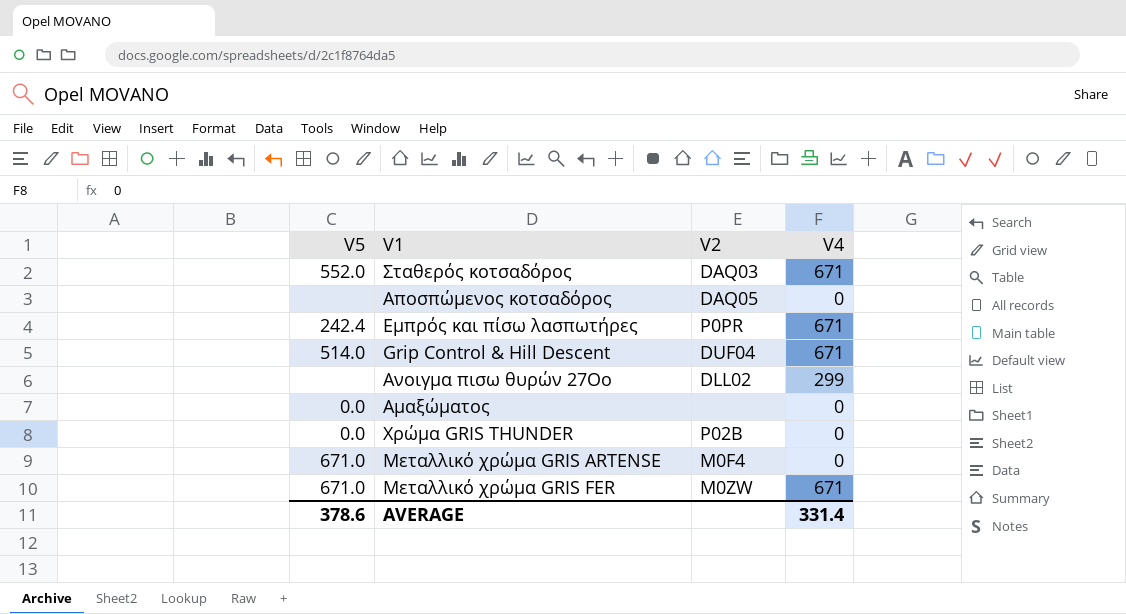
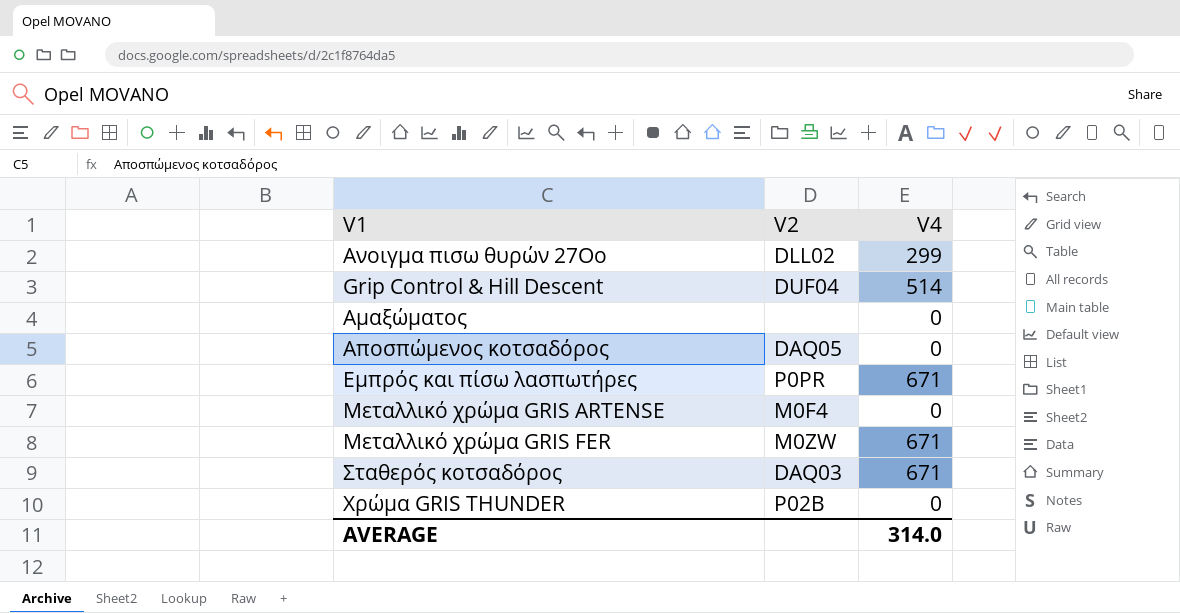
row order: none -> V1 ascending
column V5 | position: 1 -> none
Grip Control & Hill Descent | V4: 671 -> 514
AVERAGE | V4: 331.4 -> 314.0

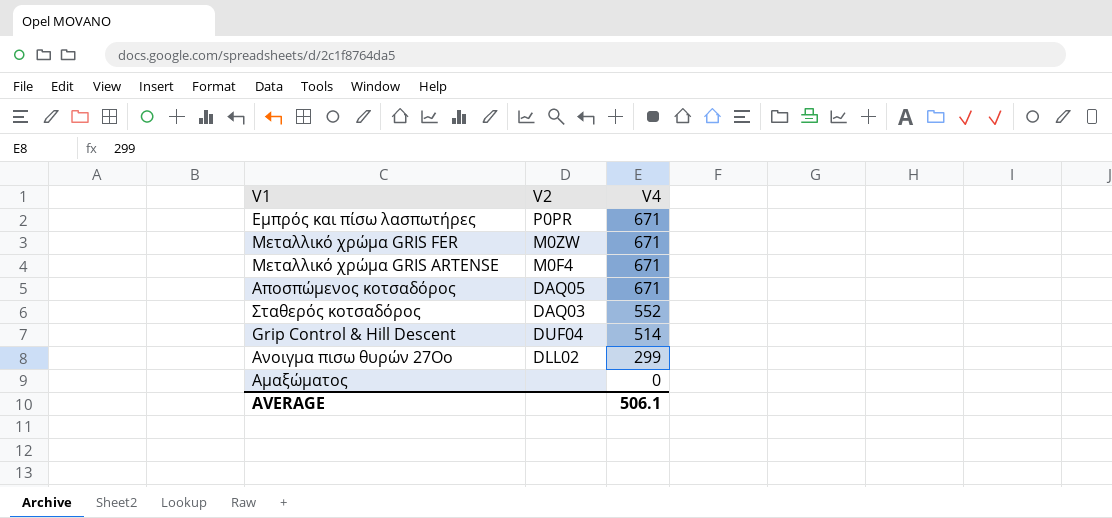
row order: V1 ascending -> V4 descending
row Χρώμα GRIS THUNDER: P02B | 0 -> none
Μεταλλικό χρώμα GRIS ARTENSE | V4: 0 -> 671
Αποσπώμενος κοτσαδόρος | V4: 0 -> 671
Σταθερός κοτσαδόρος | V4: 671 -> 552
AVERAGE | V4: 314.0 -> 506.1

